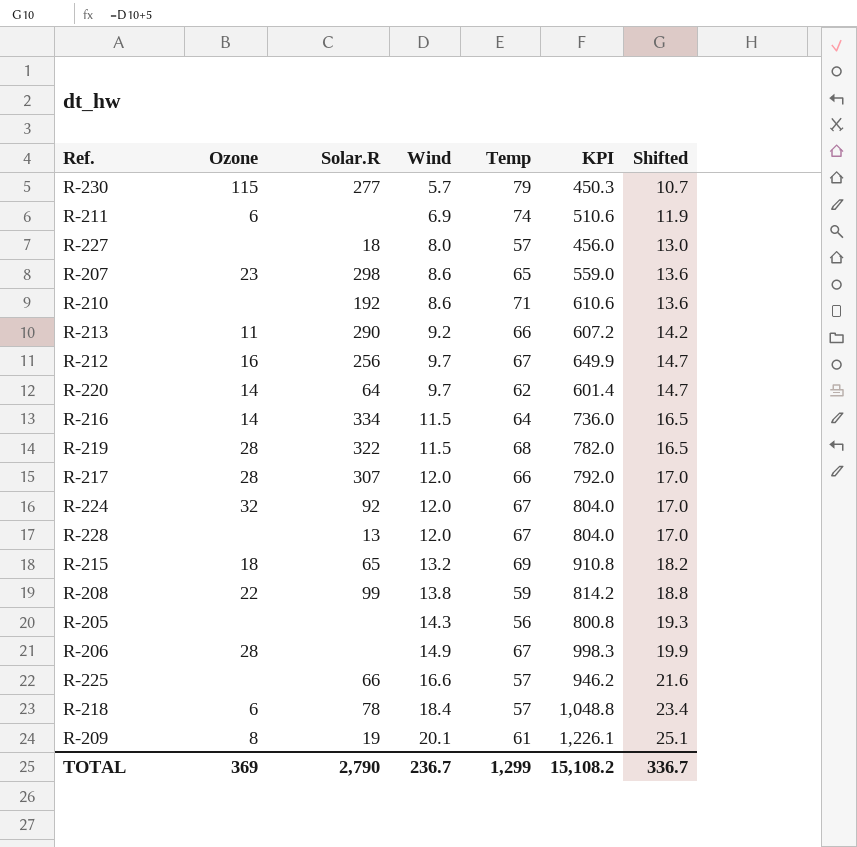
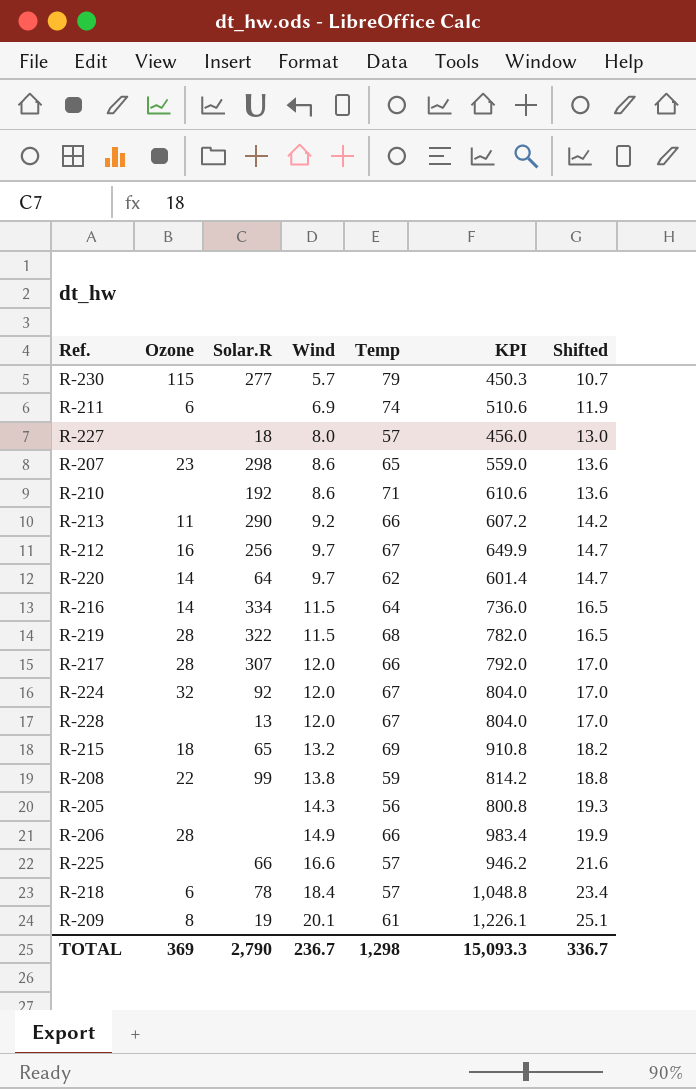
R-206 | Temp: 67 -> 66
R-206 | KPI: 998.3 -> 983.4
TOTAL | Temp: 1,299 -> 1,298
TOTAL | KPI: 15,108.2 -> 15,093.3

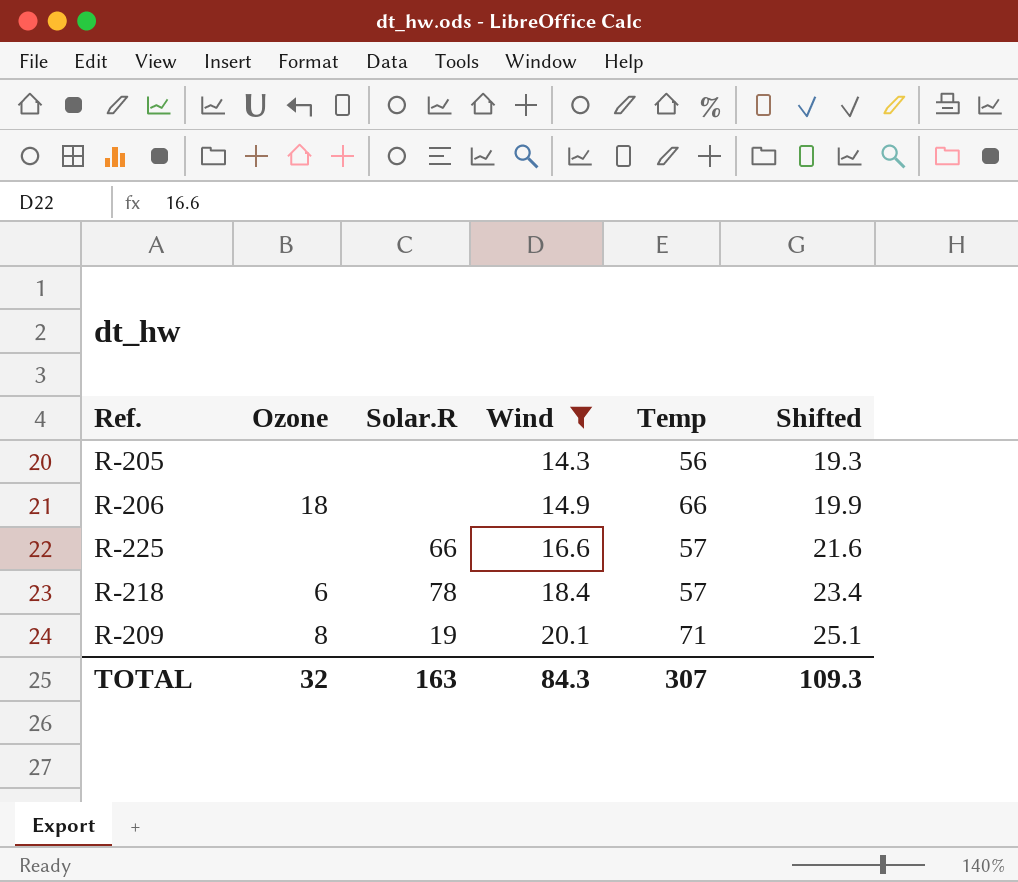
filter: none -> Wind >= 14.3
column KPI | formula: [Wind] * [Temp] -> none
R-206 | Ozone: 28 -> 18
R-209 | Temp: 61 -> 71
TOTAL | Ozone: 369 -> 32
TOTAL | Solar.R: 2,790 -> 163
TOTAL | Wind: 236.7 -> 84.3
TOTAL | Temp: 1,298 -> 307
TOTAL | Shifted: 336.7 -> 109.3

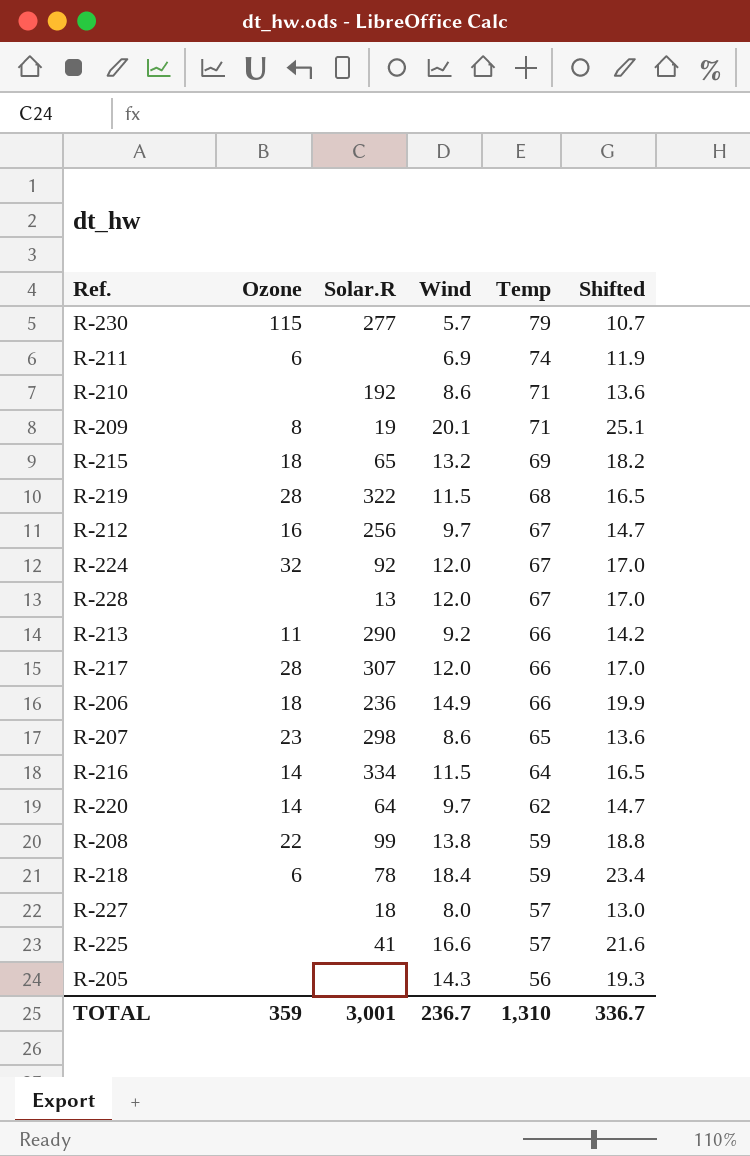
filter: Wind >= 14.3 -> none
row order: Wind ascending -> Temp descending
R-206 | Solar.R: none -> 236
R-218 | Temp: 57 -> 59
R-225 | Solar.R: 66 -> 41
TOTAL | Ozone: 32 -> 359
TOTAL | Solar.R: 163 -> 3,001
TOTAL | Wind: 84.3 -> 236.7
TOTAL | Temp: 307 -> 1,310
TOTAL | Shifted: 109.3 -> 336.7

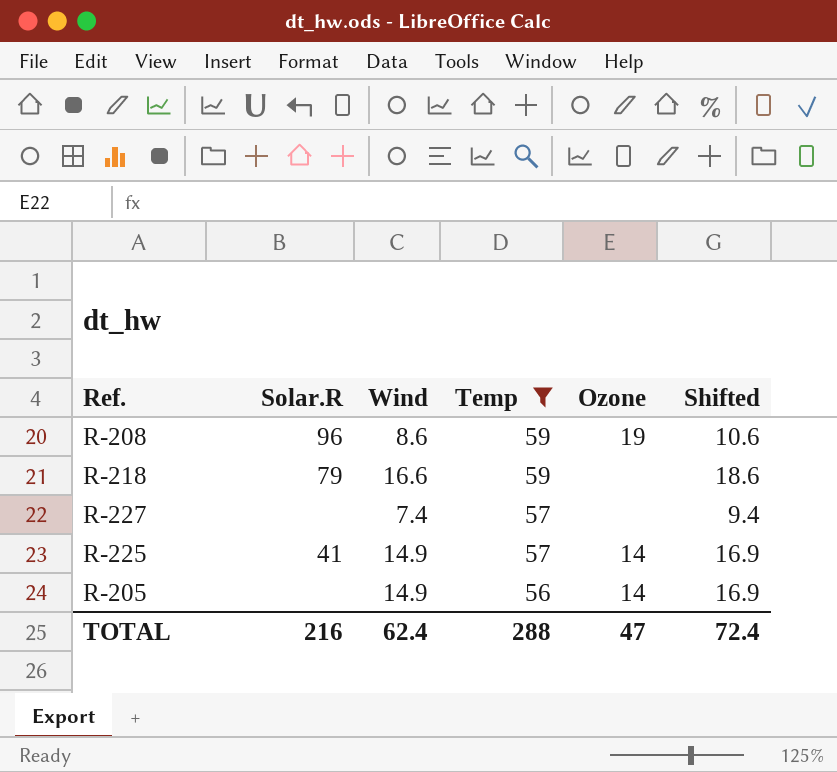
filter: none -> Temp <= 59
column Ozone | position: 2 -> 5
column Shifted | formula: [Wind] + 5 -> [Wind] + 2
R-208 | Solar.R: 99 -> 96
R-208 | Wind: 13.8 -> 8.6
R-208 | Ozone: 22 -> 19
R-218 | Solar.R: 78 -> 79
R-218 | Wind: 18.4 -> 16.6
R-218 | Ozone: 6 -> none
R-227 | Solar.R: 18 -> none
R-227 | Wind: 8.0 -> 7.4
R-225 | Wind: 16.6 -> 14.9
R-225 | Ozone: none -> 14
R-205 | Wind: 14.3 -> 14.9
R-205 | Ozone: none -> 14
TOTAL | Solar.R: 3,001 -> 216
TOTAL | Wind: 236.7 -> 62.4
TOTAL | Temp: 1,310 -> 288
TOTAL | Ozone: 359 -> 47
TOTAL | Shifted: 336.7 -> 72.4

